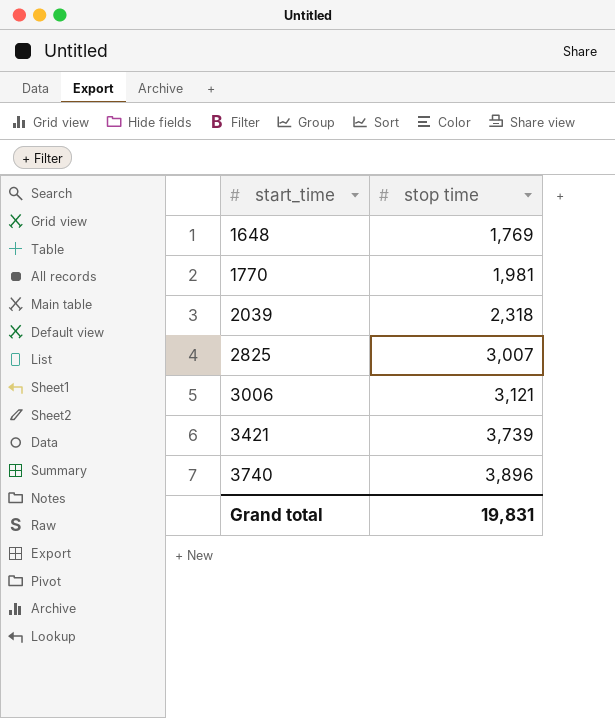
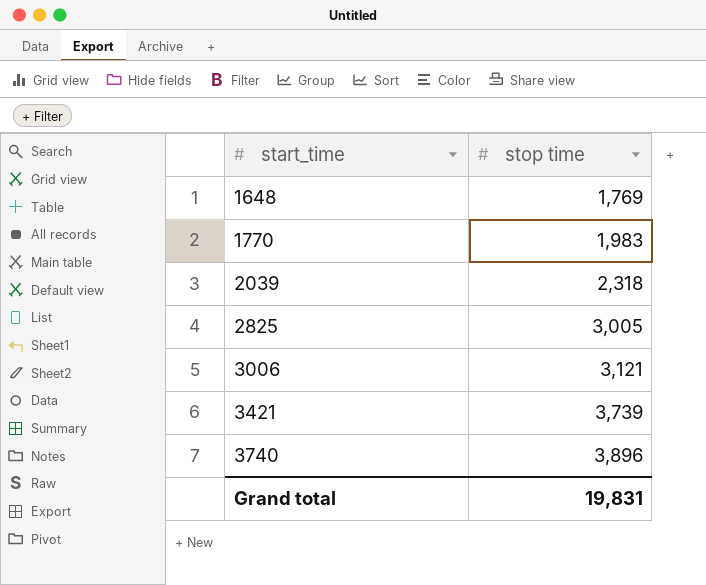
1770 | stop time: 1,981 -> 1,983
2825 | stop time: 3,007 -> 3,005

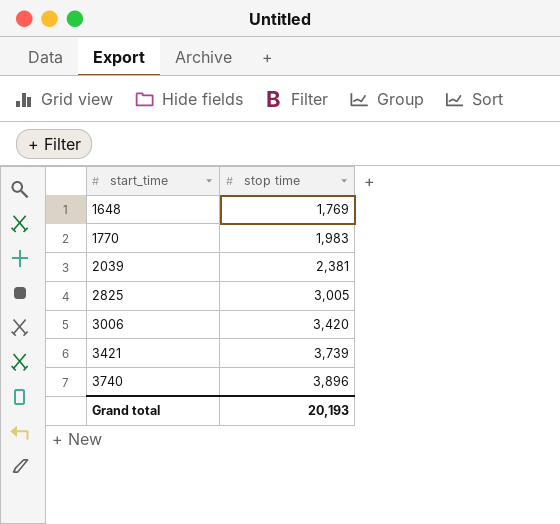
2039 | stop time: 2,318 -> 2,381
3006 | stop time: 3,121 -> 3,420
Grand total | stop time: 19,831 -> 20,193

